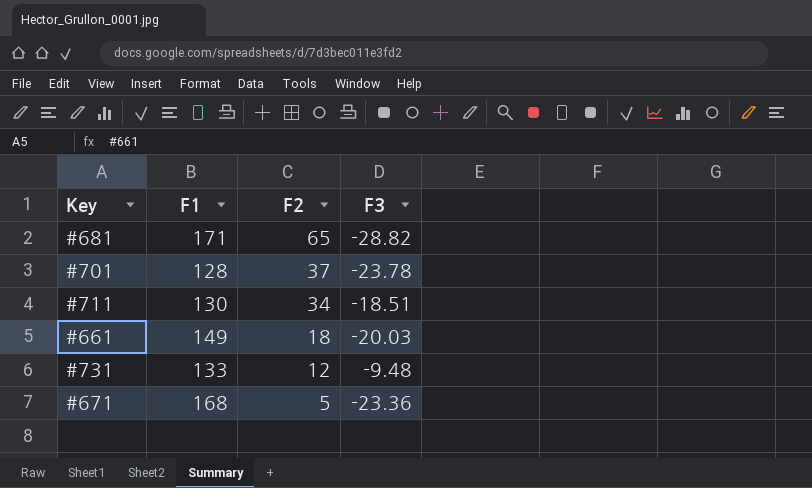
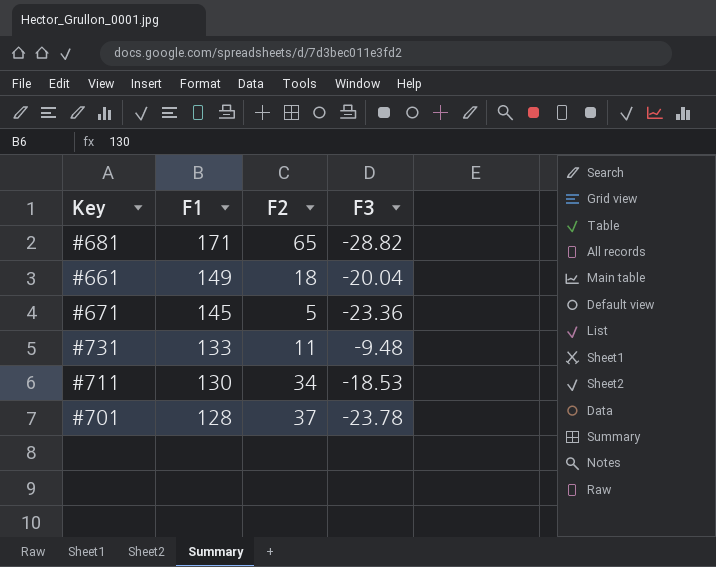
row order: F2 descending -> F1 descending
#661 | F3: -20.03 -> -20.04
#671 | F1: 168 -> 145
#731 | F2: 12 -> 11
#711 | F3: -18.51 -> -18.53

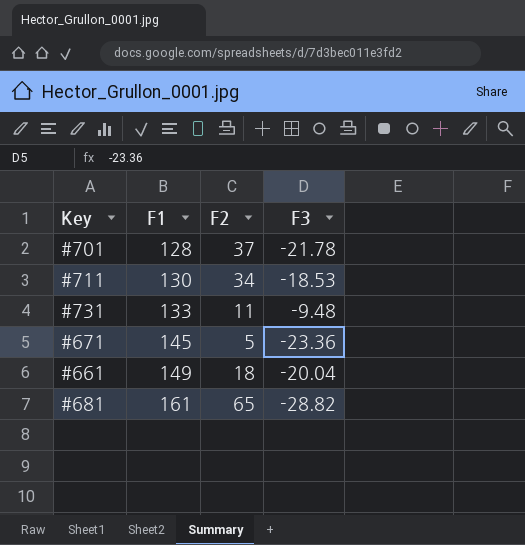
row order: F1 descending -> F1 ascending
#701 | F3: -23.78 -> -21.78
#681 | F1: 171 -> 161

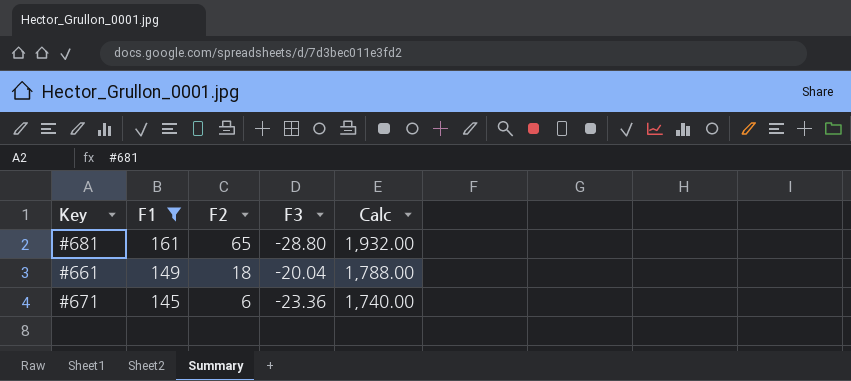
filter: none -> F1 >= 145
row order: F1 ascending -> F1 descending
column Calc | formula: none -> [F1] * 12
#681 | F3: -28.82 -> -28.80
#671 | F2: 5 -> 6

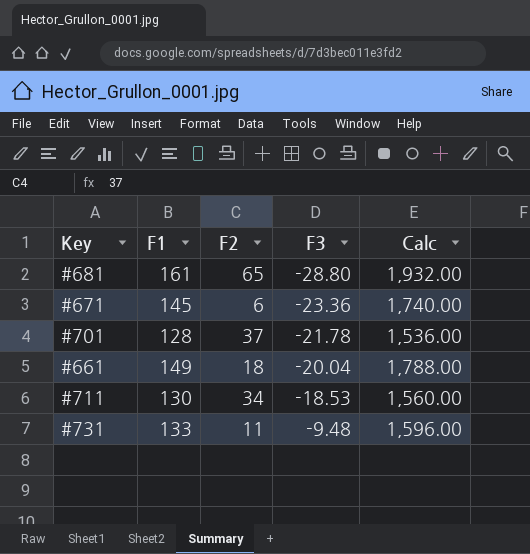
filter: F1 >= 145 -> none
row order: F1 descending -> F3 ascending

